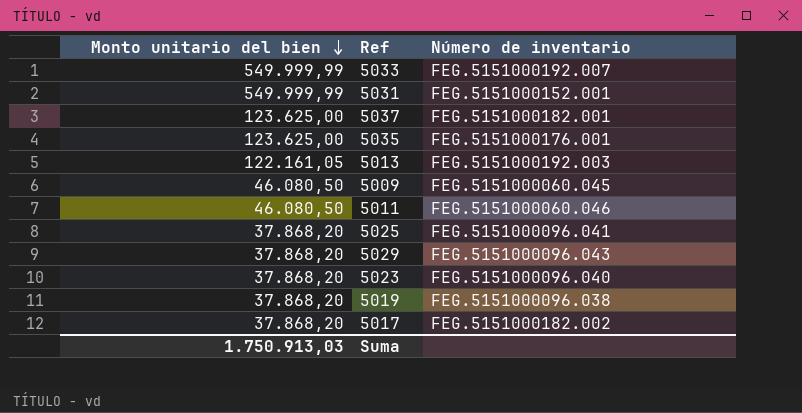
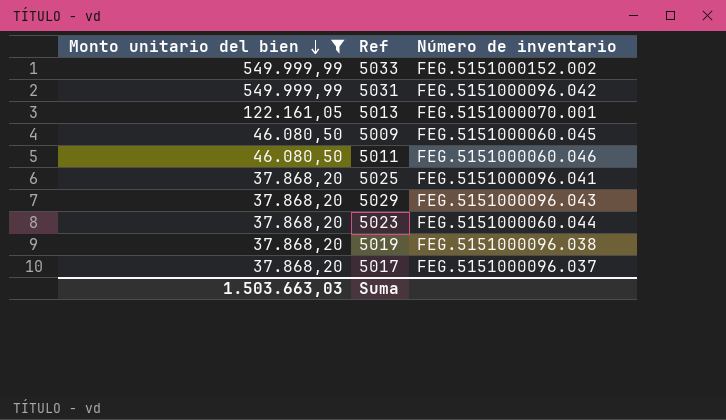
filter: none -> Monto unitario del bien != 123.625,00
5033 | Número de inventario: FEG.5151000192.007 -> FEG.5151000152.002
5031 | Número de inventario: FEG.5151000152.001 -> FEG.5151000096.042
5013 | Número de inventario: FEG.5151000192.003 -> FEG.5151000070.001
5023 | Número de inventario: FEG.5151000096.040 -> FEG.5151000060.044
5017 | Número de inventario: FEG.5151000182.002 -> FEG.5151000096.037
Suma | Monto unitario del bien: 1.750.913,03 -> 1.503.663,03

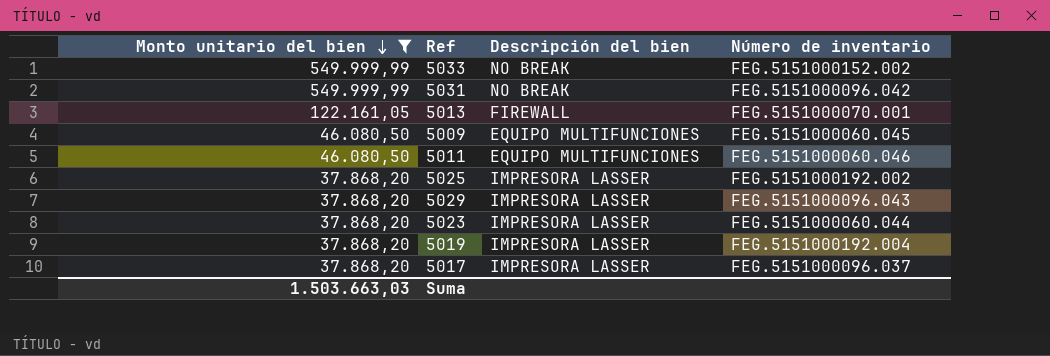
column Descripción del bien | position: none -> 3
5025 | Número de inventario: FEG.5151000096.041 -> FEG.5151000192.002
5019 | Número de inventario: FEG.5151000096.038 -> FEG.5151000192.004

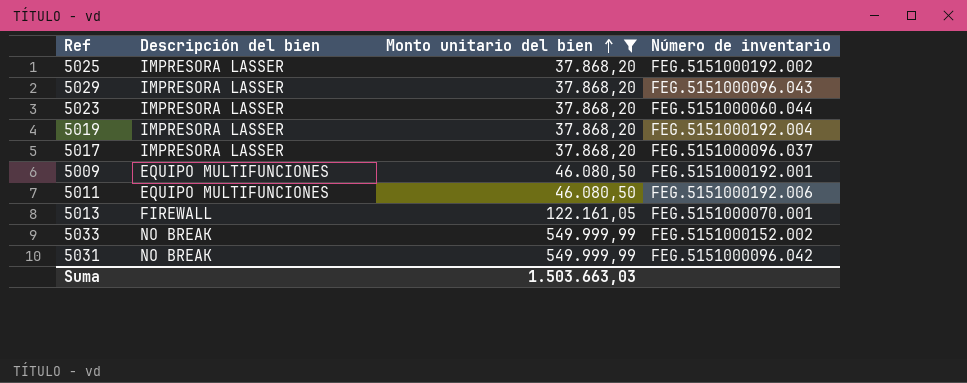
row order: Monto unitario del bien descending -> Monto unitario del bien ascending
column Monto unitario del bien | position: 1 -> 3
5009 | Número de inventario: FEG.5151000060.045 -> FEG.5151000192.001
5011 | Número de inventario: FEG.5151000060.046 -> FEG.5151000192.006

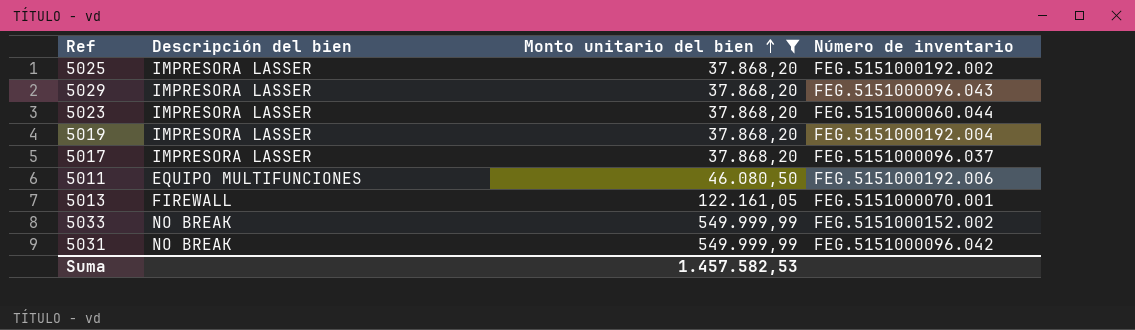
row 5009: EQUIPO MULTIFUNCIONES | 46.080,50 | FEG.5151000192.001 -> none
Suma | Monto unitario del bien: 1.503.663,03 -> 1.457.582,53

